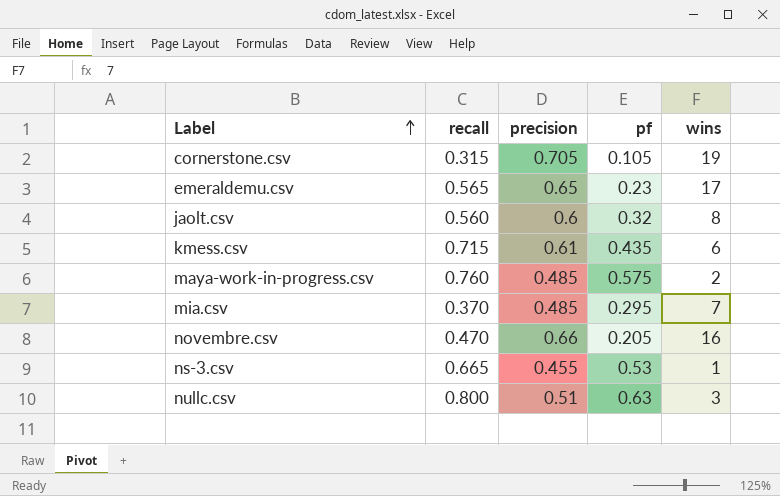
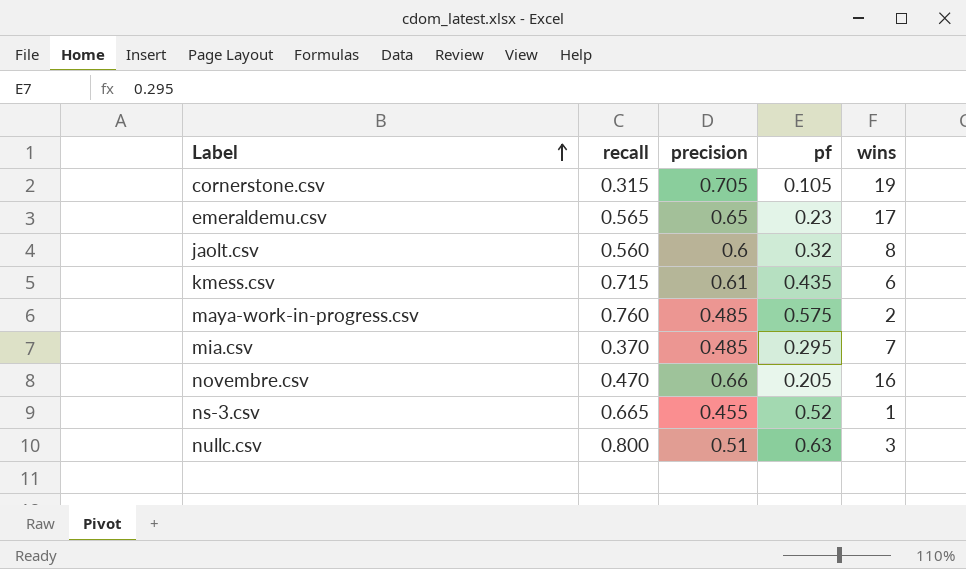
ns-3.csv | pf: 0.53 -> 0.52

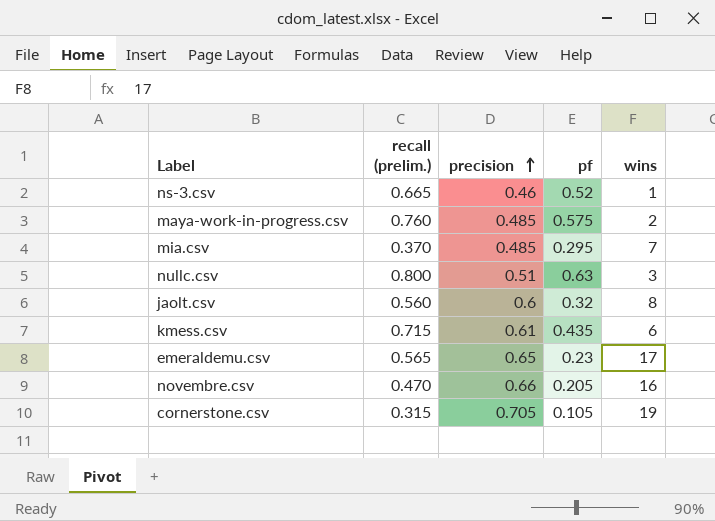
row order: Label ascending -> precision ascending
column name: recall -> recall (prelim.)
ns-3.csv | precision: 0.455 -> 0.46

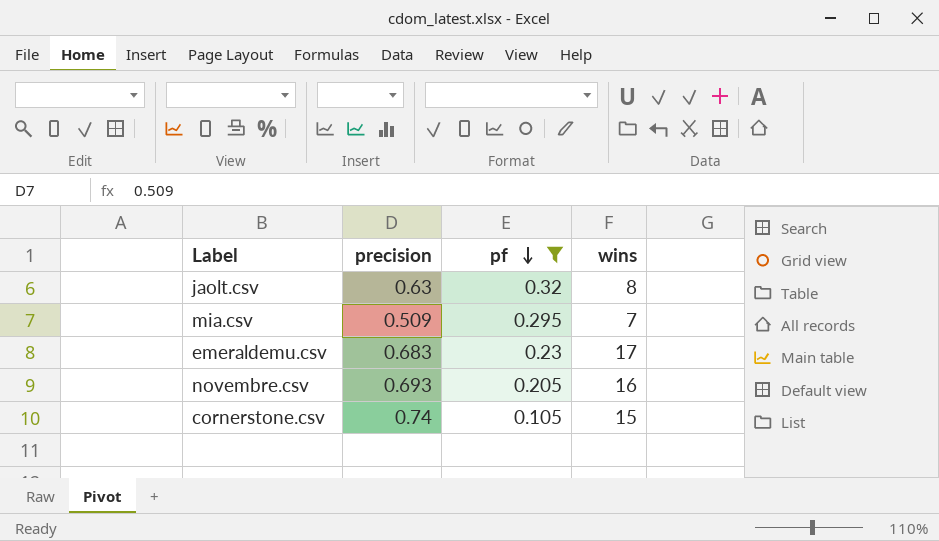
filter: none -> pf <= 0.32
row order: precision ascending -> pf descending
column recall (prelim.) | position: 2 -> none
jaolt.csv | precision: 0.6 -> 0.63
mia.csv | precision: 0.485 -> 0.509
emeraldemu.csv | precision: 0.65 -> 0.683
novembre.csv | precision: 0.66 -> 0.693
cornerstone.csv | precision: 0.705 -> 0.74
cornerstone.csv | wins: 19 -> 15

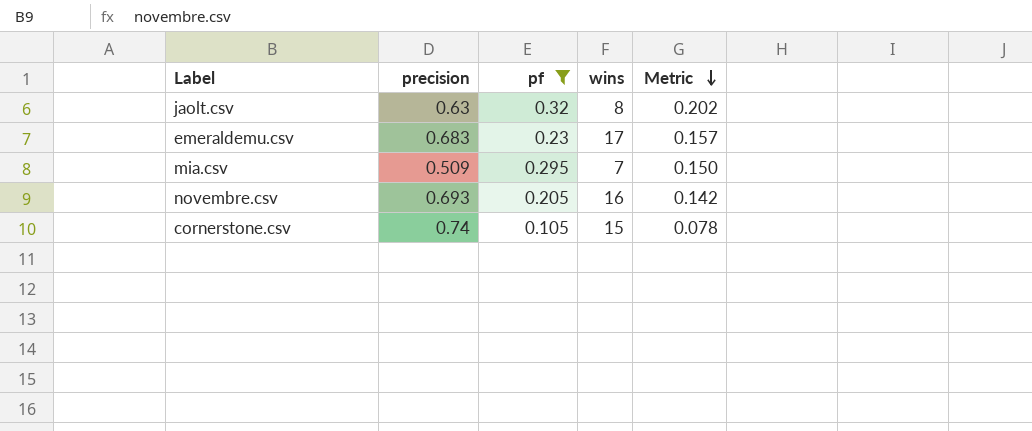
row order: pf descending -> Metric descending
column Metric | formula: none -> [precision] * [pf]

